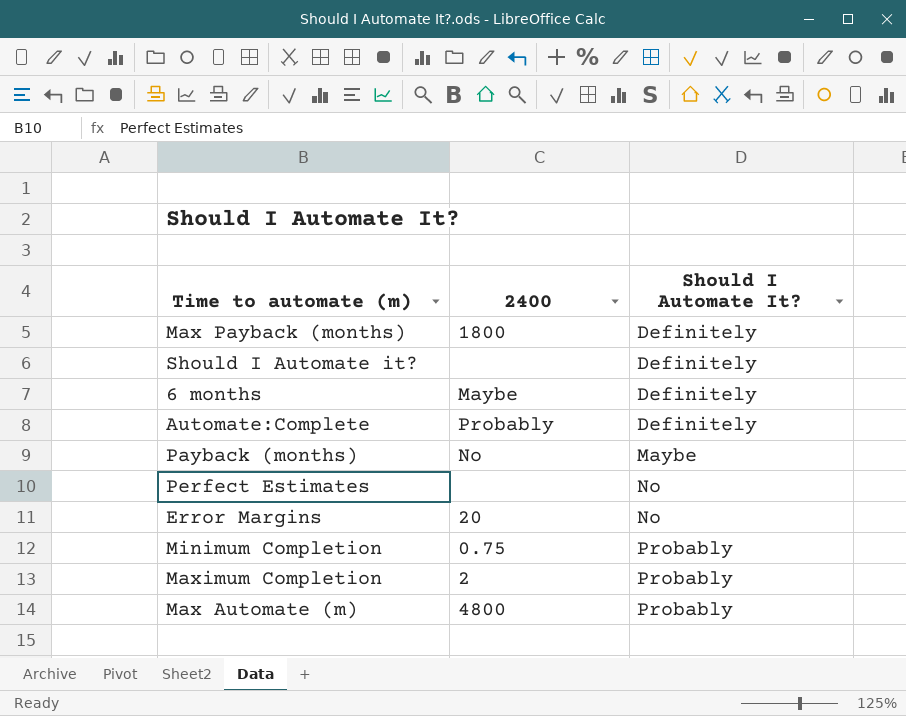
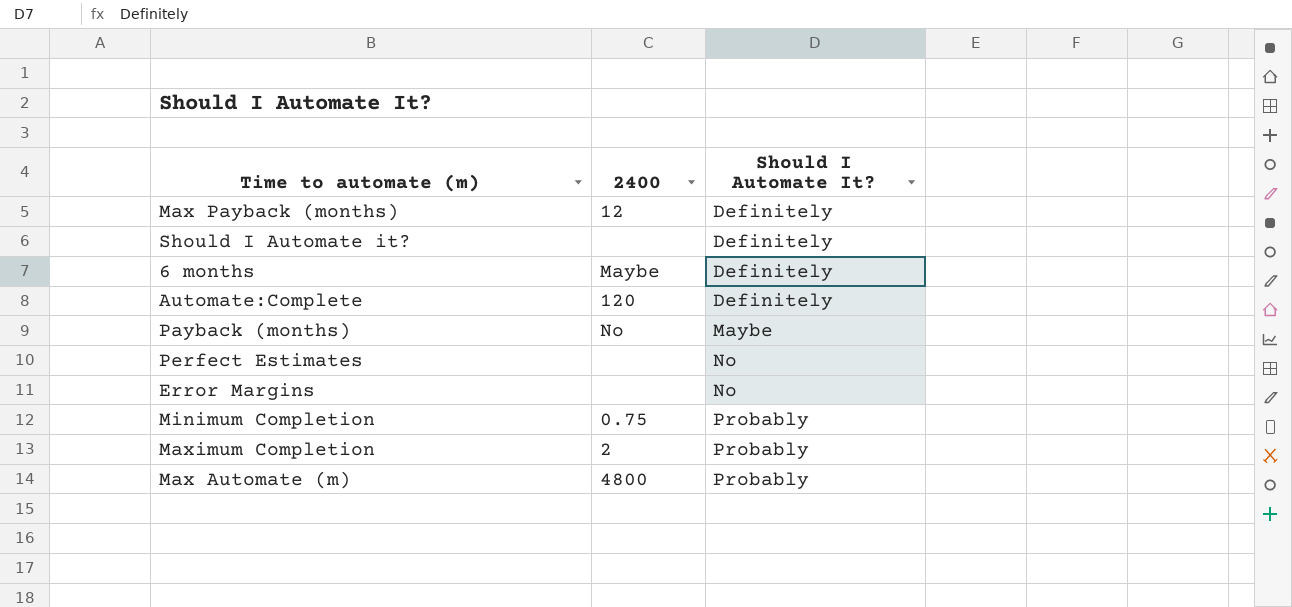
Max Payback (months) | 2400: 1800 -> 12
Automate:Complete | 2400: Probably -> 120
Error Margins | 2400: 20 -> none

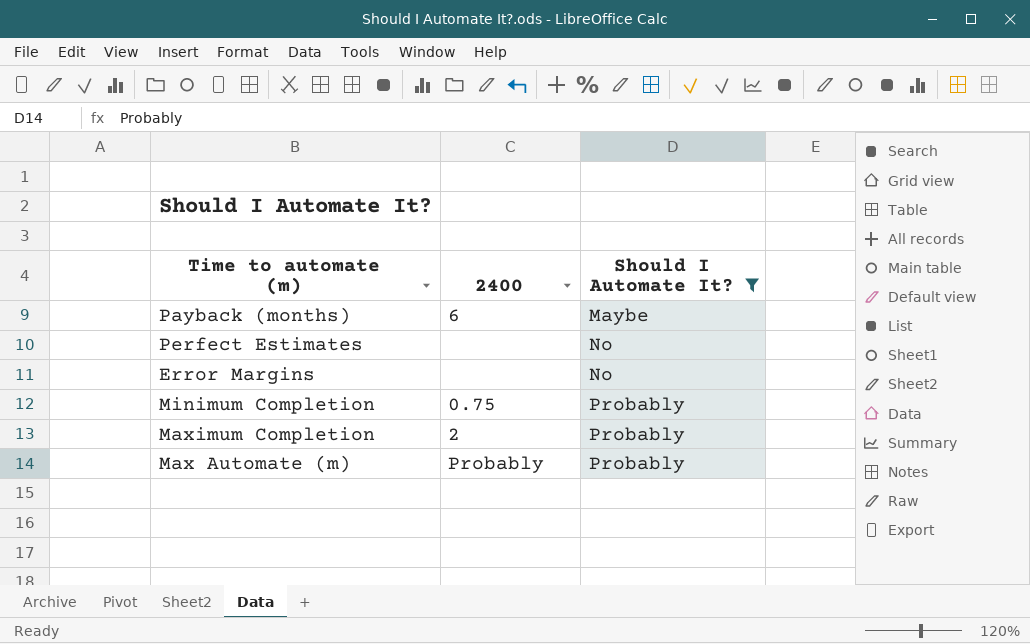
filter: none -> Should I Automate It? != Definitely
Payback (months) | 2400: No -> 6
Max Automate (m) | 2400: 4800 -> Probably

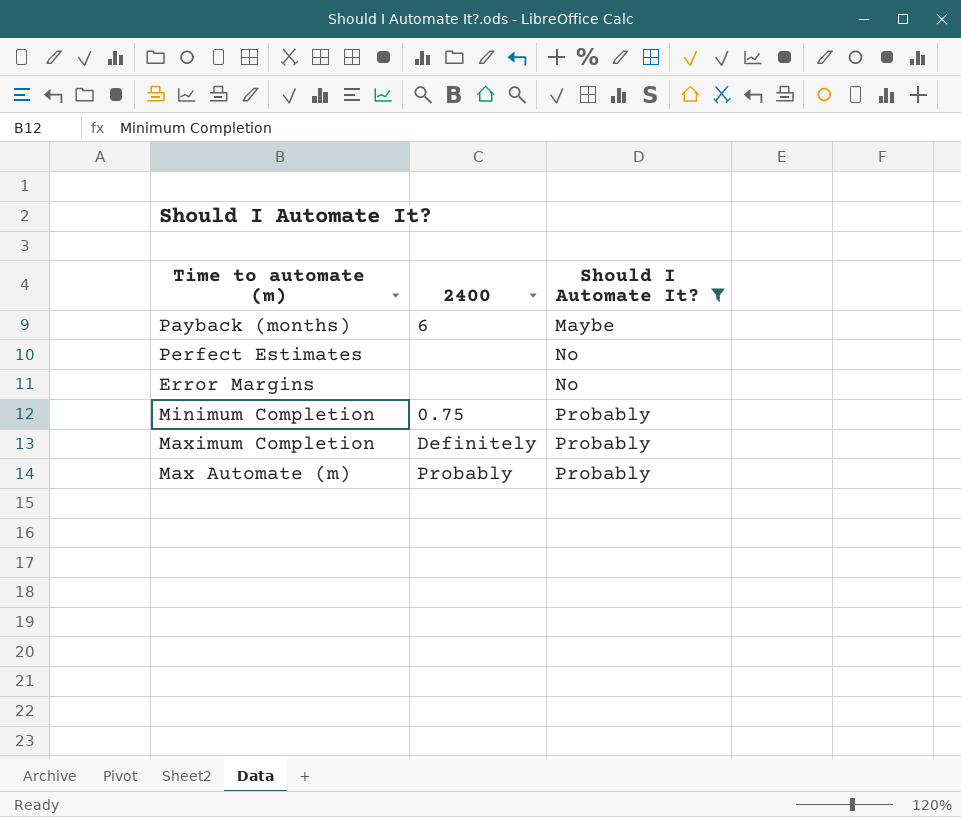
Maximum Completion | 2400: 2 -> Definitely

